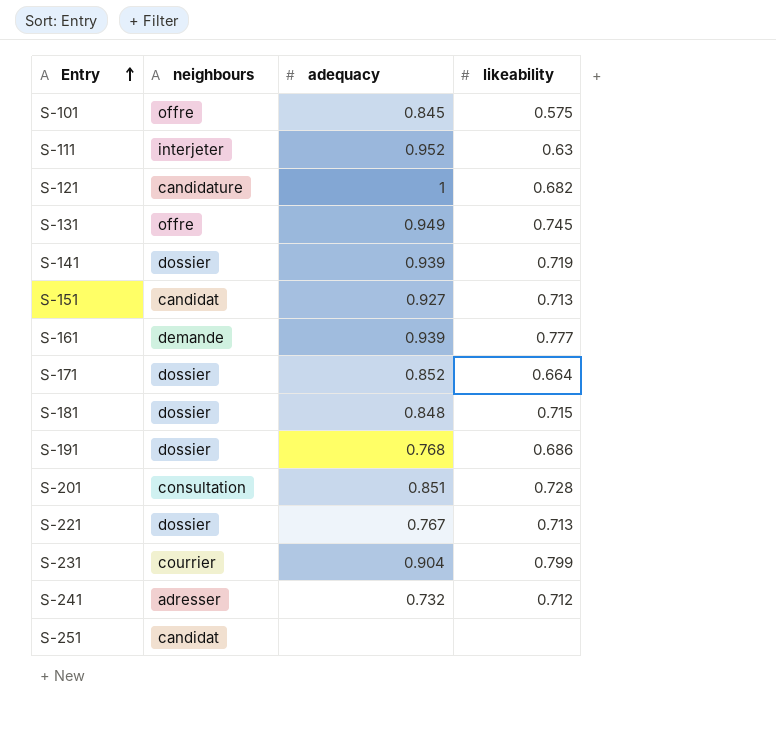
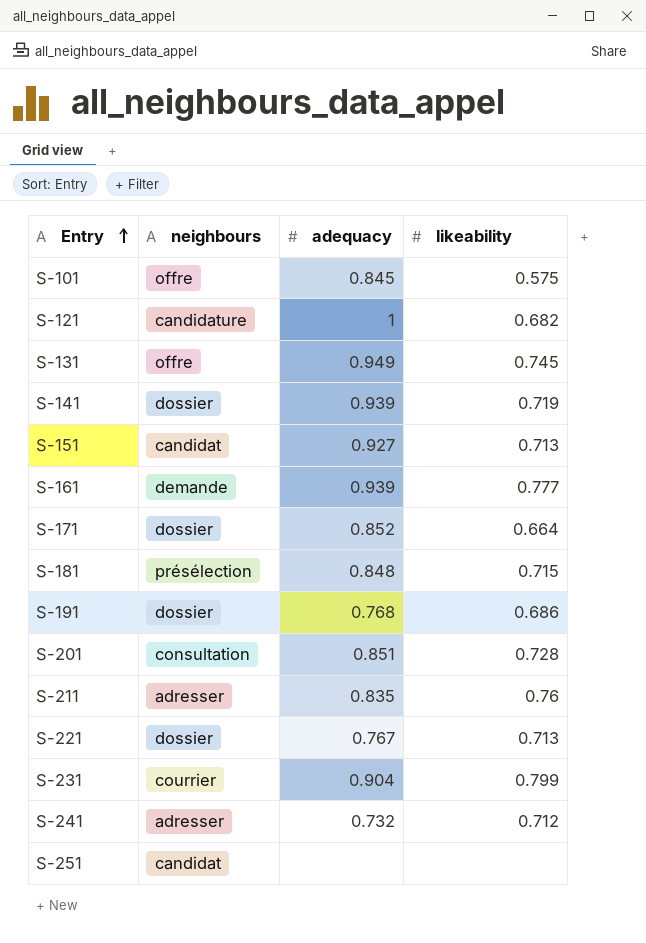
row S-111: interjeter | 0.952 | 0.63 -> none
S-181 | neighbours: dossier -> présélection
row S-211: none -> adresser | 0.835 | 0.76

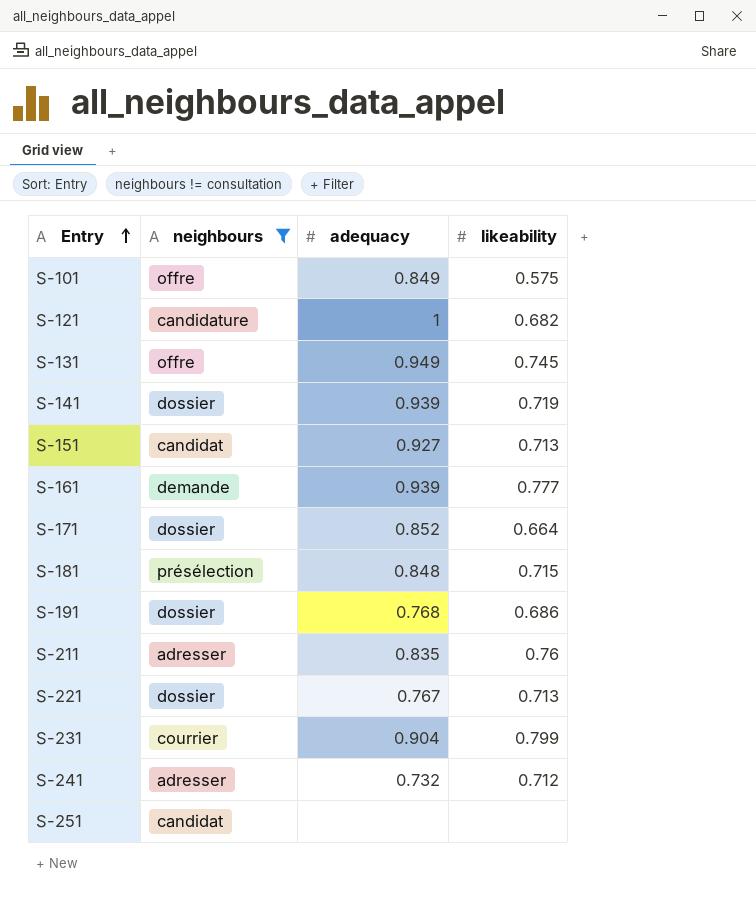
filter: none -> neighbours != consultation
S-101 | adequacy: 0.845 -> 0.849

